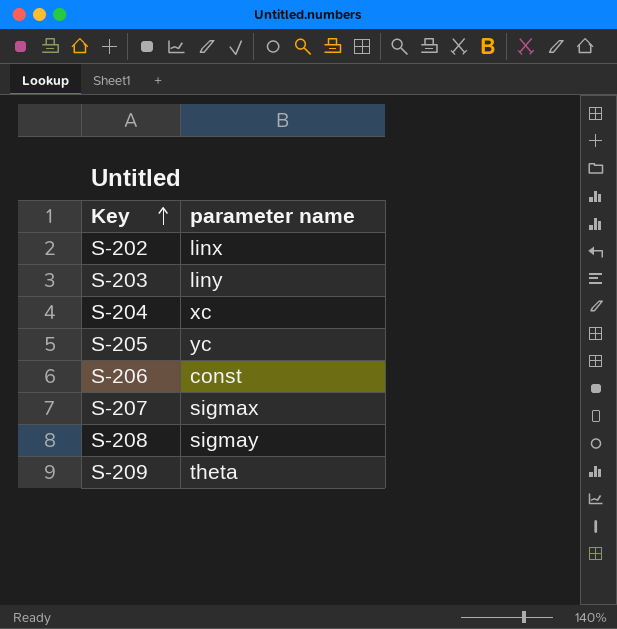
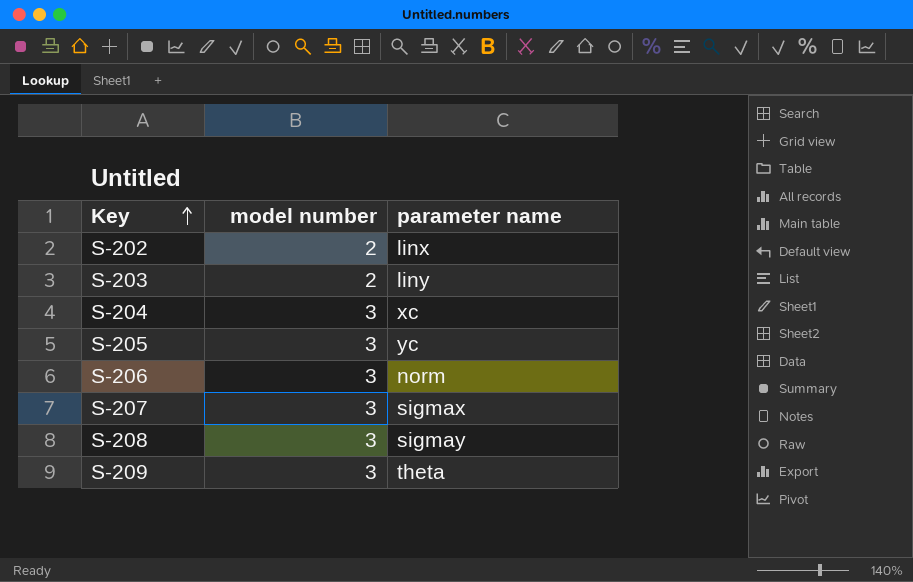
column model number | position: none -> 2
S-206 | parameter name: const -> norm

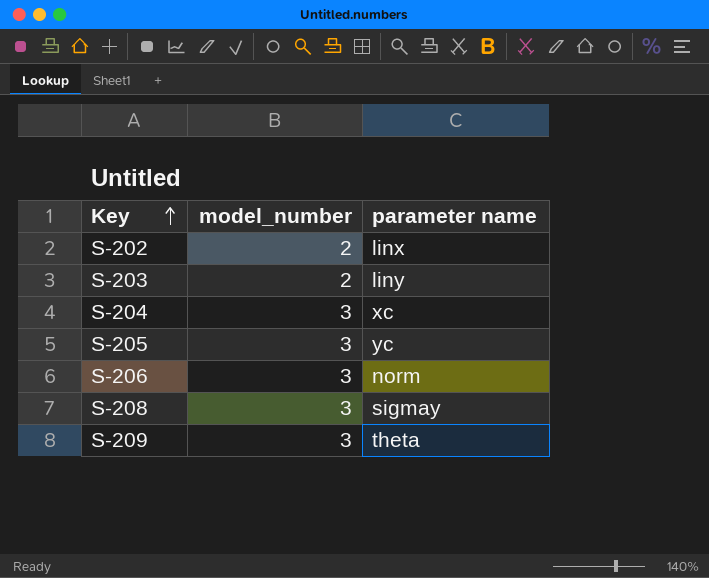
column name: model number -> model_number
row S-207: 3 | sigmax -> none

